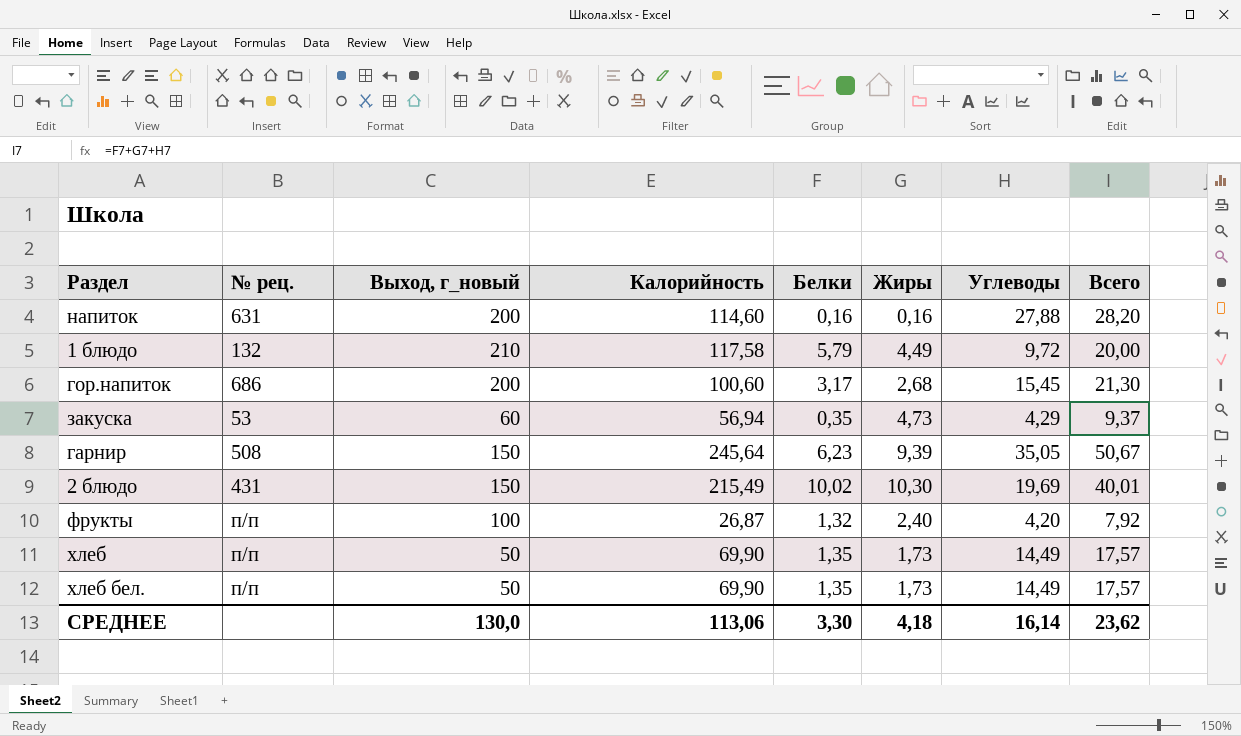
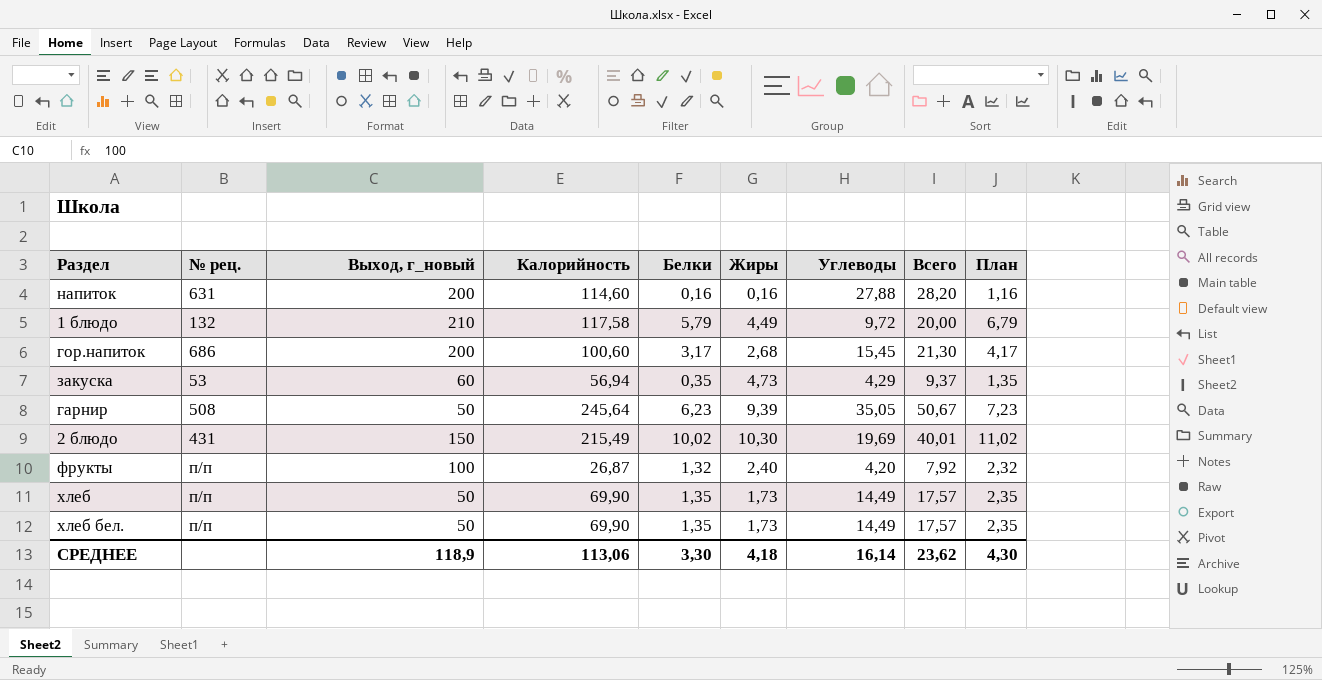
column План | formula: none -> [Белки] + 1
гарнир | Выход, г_новый: 150 -> 50
СРЕДНЕЕ | Выход, г_новый: 130,0 -> 118,9

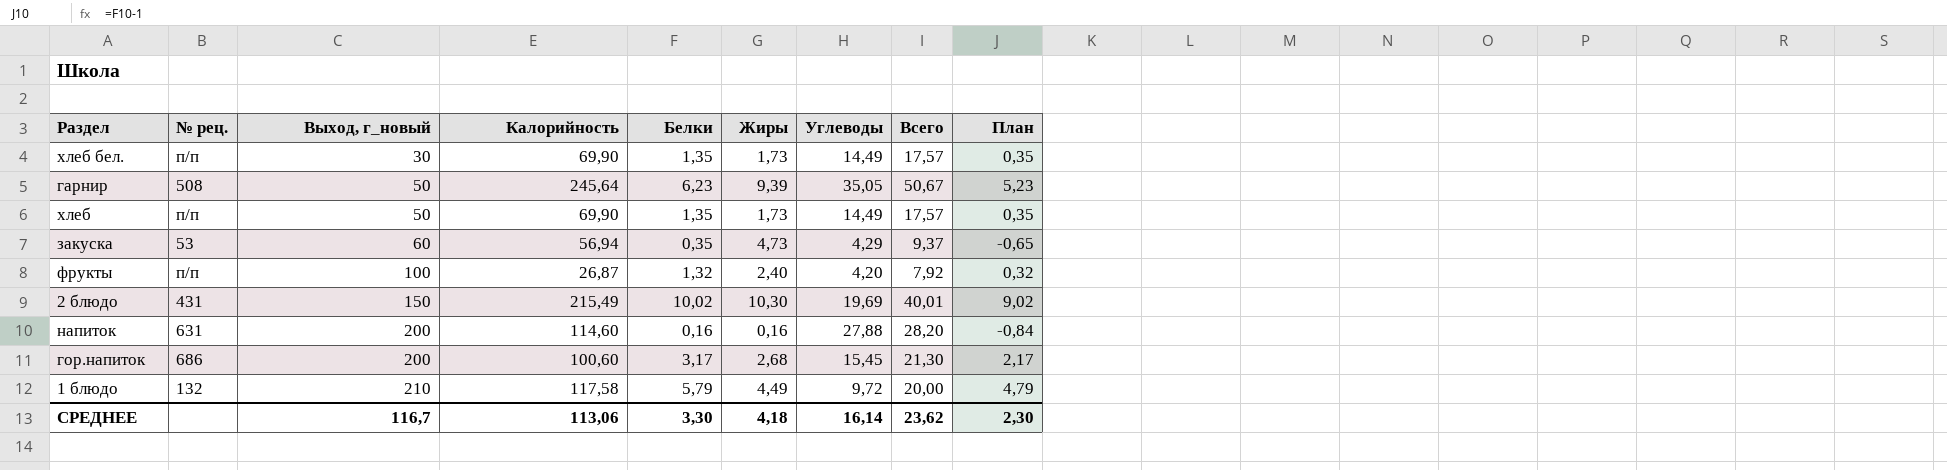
row order: none -> Выход, г_новый ascending
column План | formula: [Белки] + 1 -> [Белки] - 1
хлеб бел. | Выход, г_новый: 50 -> 30
СРЕДНЕЕ | Выход, г_новый: 118,9 -> 116,7
СРЕДНЕЕ | План: 4,30 -> 2,30

